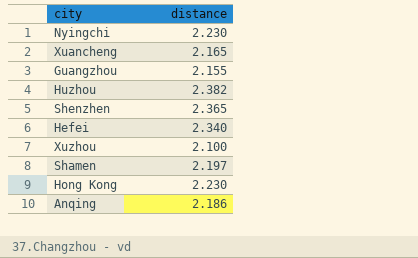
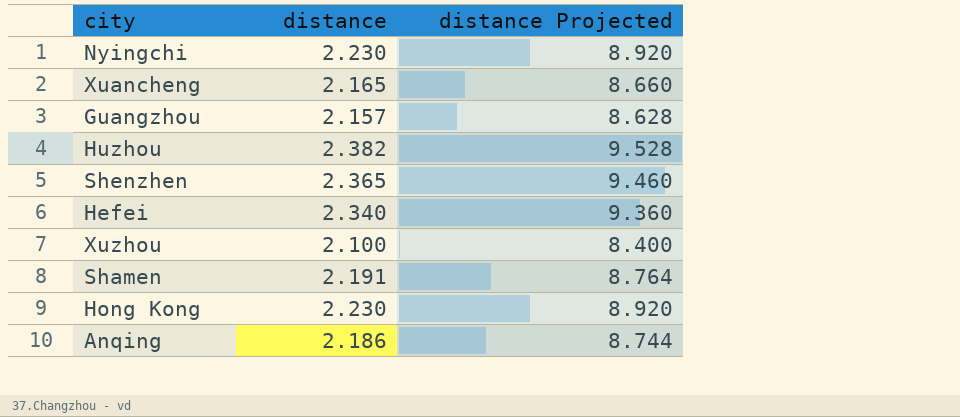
column distance Projected | formula: none -> [distance] * 4
Guangzhou | distance: 2.155 -> 2.157
Shamen | distance: 2.197 -> 2.191

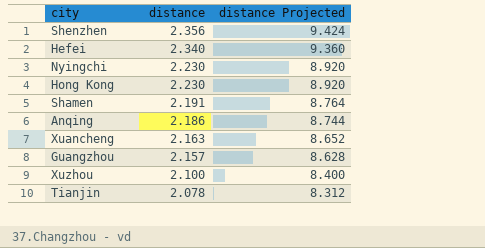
row order: none -> distance descending
row Huzhou: 2.382 | 9.528 -> none
Shenzhen | distance: 2.365 -> 2.356
Shenzhen | distance Projected: 9.460 -> 9.424
Xuancheng | distance: 2.165 -> 2.163
Xuancheng | distance Projected: 8.660 -> 8.652
row Tianjin: none -> 2.078 | 8.312

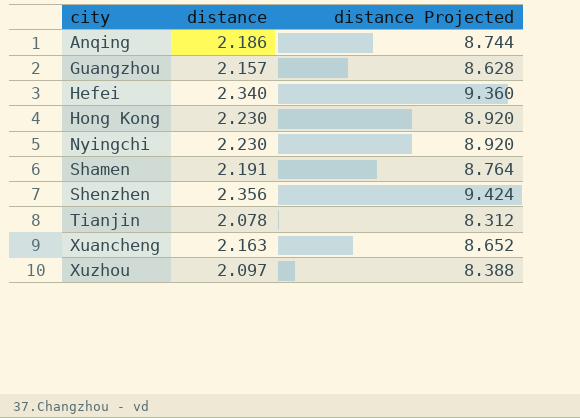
row order: distance descending -> city ascending
Xuzhou | distance: 2.100 -> 2.097
Xuzhou | distance Projected: 8.400 -> 8.388

